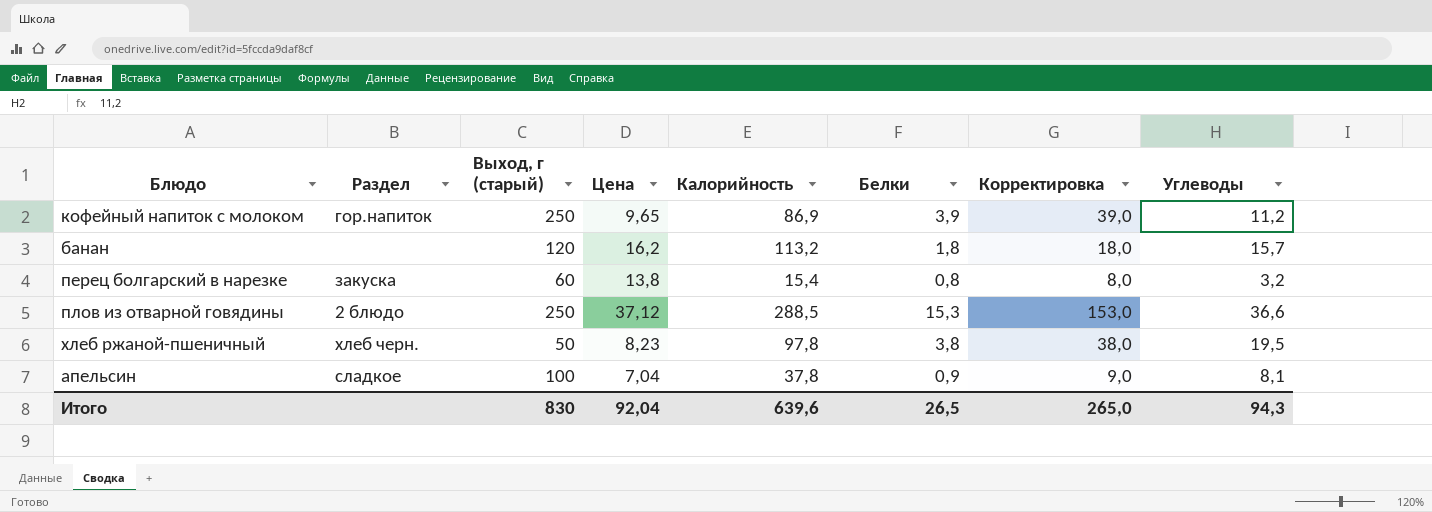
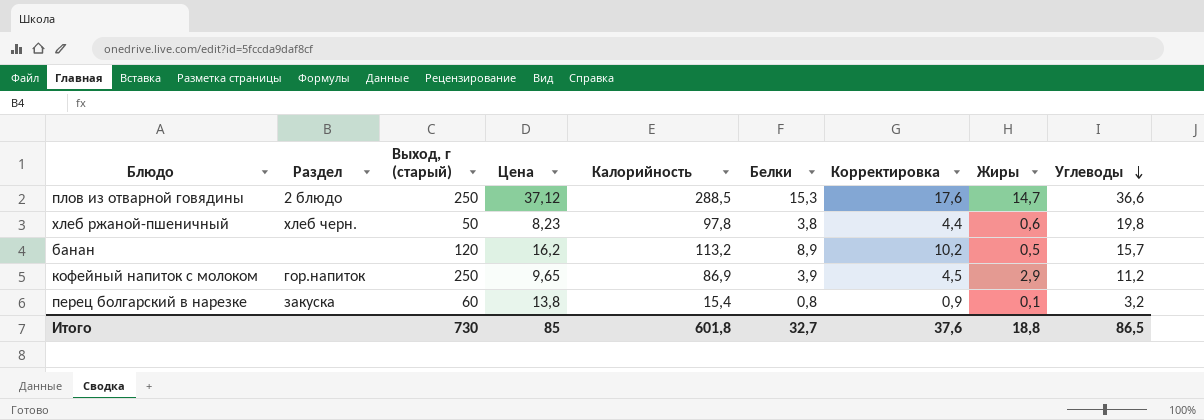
row order: none -> Углеводы descending
column Корректировка | formula: [Белки] * 10 -> [Белки] * 1,15
column Жиры | position: none -> 8
row апельсин: сладкое | 100 | 7,04 | 37,8 | 0,9 | 9,0 | 8,1 -> none
хлеб ржаной-пшеничный | Углеводы: 19,5 -> 19,8
банан | Белки: 1,8 -> 8,9
Итого | Выход, г (старый): 830 -> 730
Итого | Цена: 92,04 -> 85
Итого | Калорийность: 639,6 -> 601,8
Итого | Белки: 26,5 -> 32,7
Итого | Корректировка: 265,0 -> 37,6
Итого | Углеводы: 94,3 -> 86,5

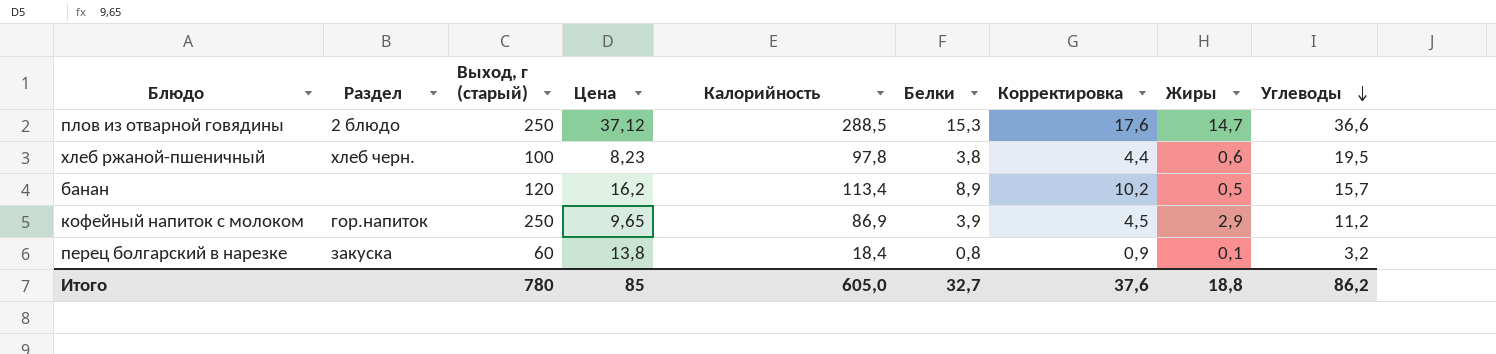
хлеб ржаной-пшеничный | Выход, г (старый): 50 -> 100
хлеб ржаной-пшеничный | Углеводы: 19,8 -> 19,5
банан | Калорийность: 113,2 -> 113,4
перец болгарский в нарезке | Калорийность: 15,4 -> 18,4
Итого | Выход, г (старый): 730 -> 780
Итого | Калорийность: 601,8 -> 605,0
Итого | Углеводы: 86,5 -> 86,2

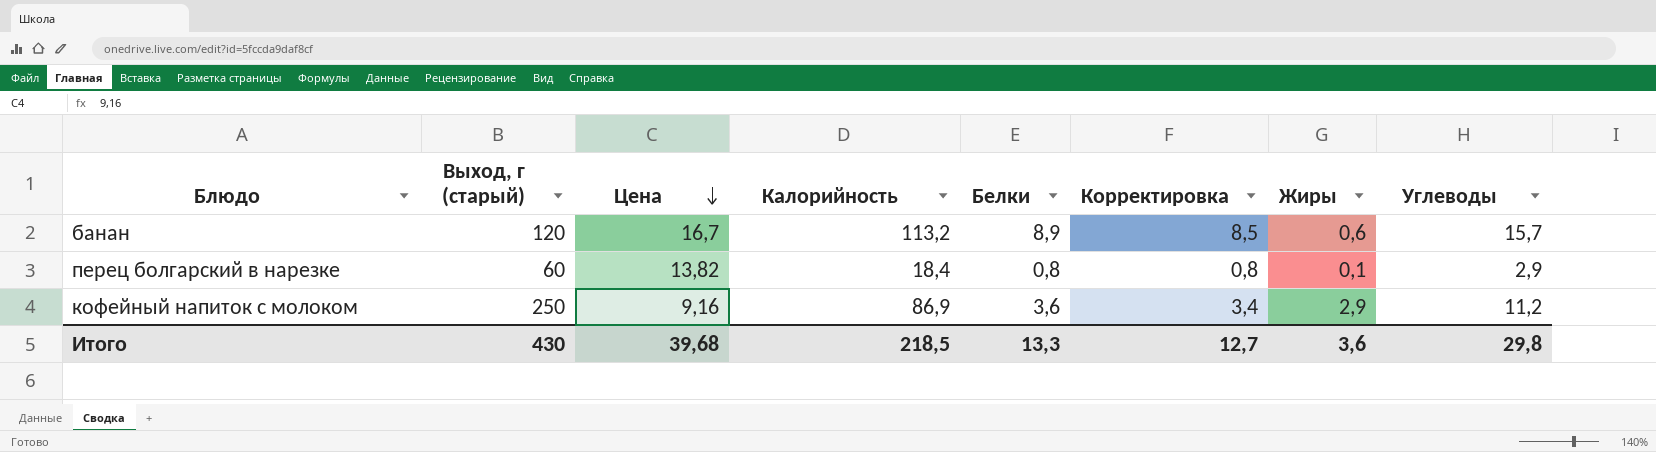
row order: Углеводы descending -> Цена descending
column Раздел | position: 2 -> none
column Корректировка | formula: [Белки] * 1,15 -> [Белки] * 0,95
row плов из отварной говядины: 2 блюдо | 250 | 37,12 | 288,5 | 15,3 | 17,6 | 14,7 | 36,6 -> none
row хлеб ржаной-пшеничный: хлеб черн. | 100 | 8,23 | 97,8 | 3,8 | 4,4 | 0,6 | 19,5 -> none
банан | Цена: 16,2 -> 16,7
банан | Калорийность: 113,4 -> 113,2
банан | Жиры: 0,5 -> 0,6
перец болгарский в нарезке | Цена: 13,8 -> 13,82
перец болгарский в нарезке | Углеводы: 3,2 -> 2,9
кофейный напиток с молоком | Цена: 9,65 -> 9,16
кофейный напиток с молоком | Белки: 3,9 -> 3,6
Итого | Выход, г (старый): 780 -> 430
Итого | Цена: 85 -> 39,68
Итого | Калорийность: 605,0 -> 218,5
Итого | Белки: 32,7 -> 13,3
Итого | Корректировка: 37,6 -> 12,7
Итого | Жиры: 18,8 -> 3,6
Итого | Углеводы: 86,2 -> 29,8

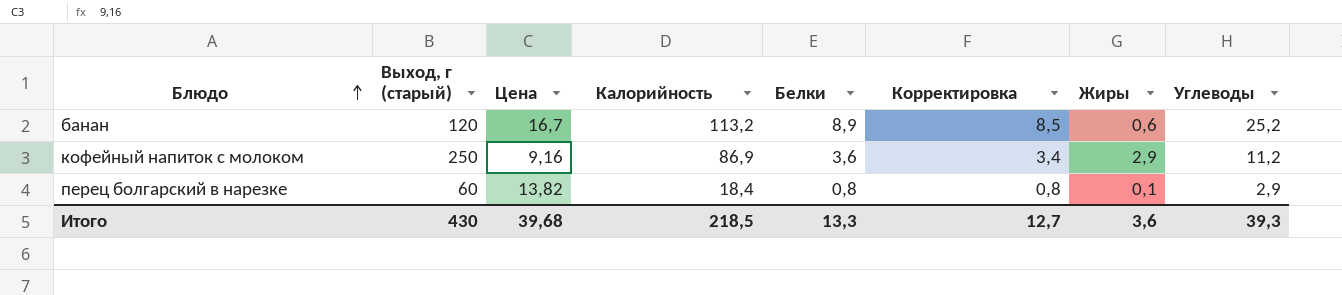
row order: Цена descending -> Блюдо ascending
банан | Углеводы: 15,7 -> 25,2
Итого | Углеводы: 29,8 -> 39,3

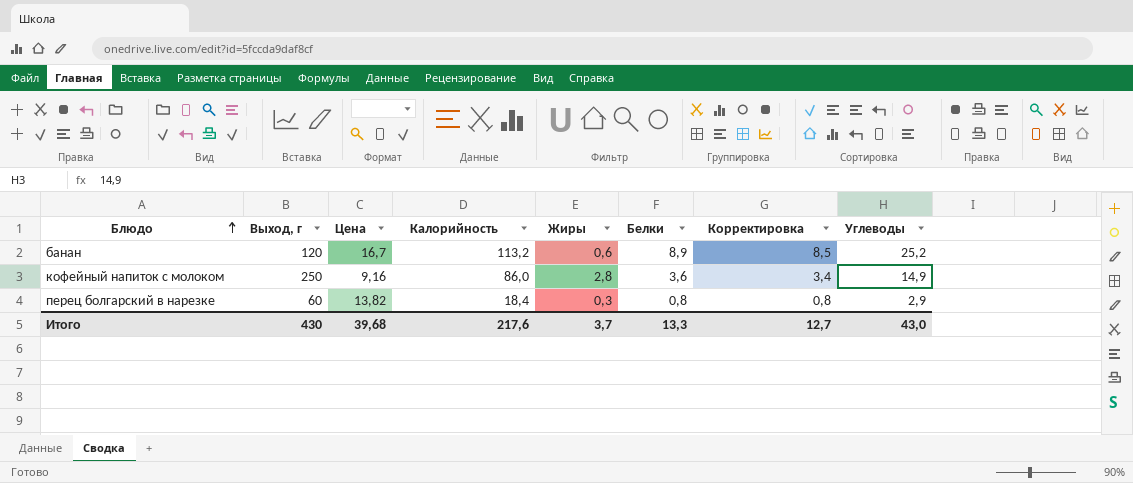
column name: Выход, г (старый) -> Выход, г
column Жиры | position: 7 -> 5
кофейный напиток с молоком | Калорийность: 86,9 -> 86,0
кофейный напиток с молоком | Жиры: 2,9 -> 2,8
кофейный напиток с молоком | Углеводы: 11,2 -> 14,9
перец болгарский в нарезке | Жиры: 0,1 -> 0,3
Итого | Калорийность: 218,5 -> 217,6
Итого | Жиры: 3,6 -> 3,7
Итого | Углеводы: 39,3 -> 43,0

